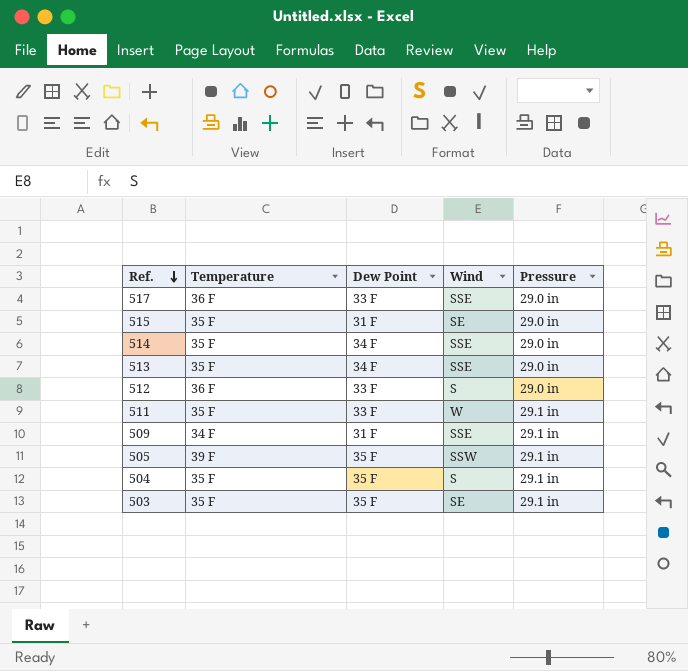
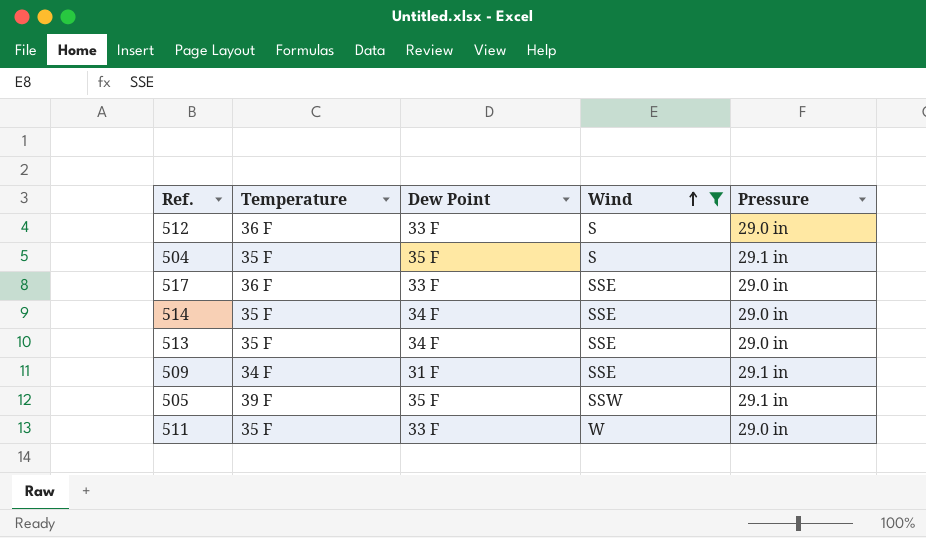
filter: none -> Wind != SE
row order: Ref. descending -> Wind ascending
511 | Pressure: 29.1 in -> 29.0 in

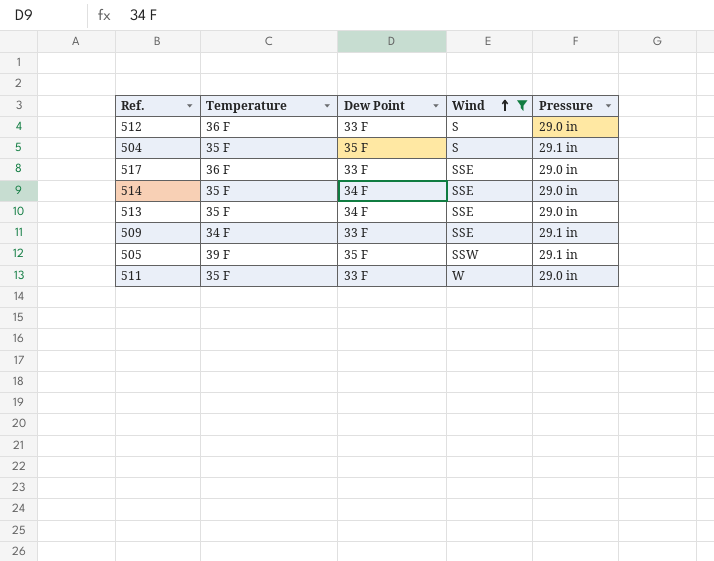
509 | Dew Point: 31 F -> 33 F

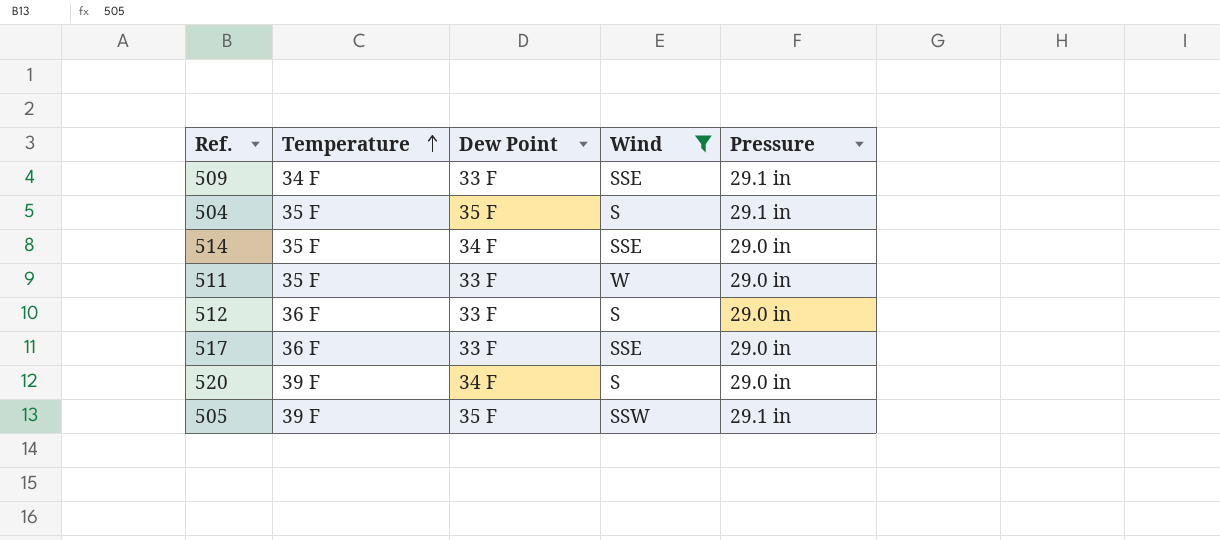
row order: Wind ascending -> Temperature ascending
row 513: 35 F | 34 F | SSE | 29.0 in -> none
row 520: none -> 39 F | 34 F | S | 29.0 in

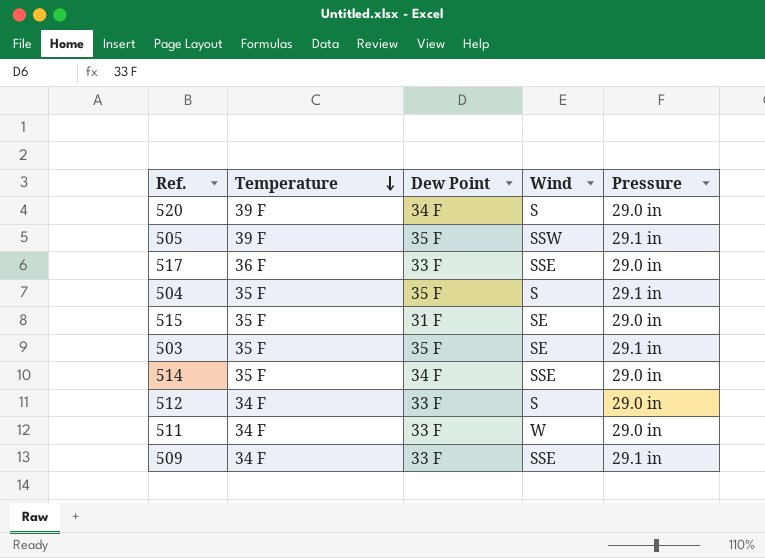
filter: Wind != SE -> none
row order: Temperature ascending -> Temperature descending
512 | Temperature: 36 F -> 34 F
511 | Temperature: 35 F -> 34 F

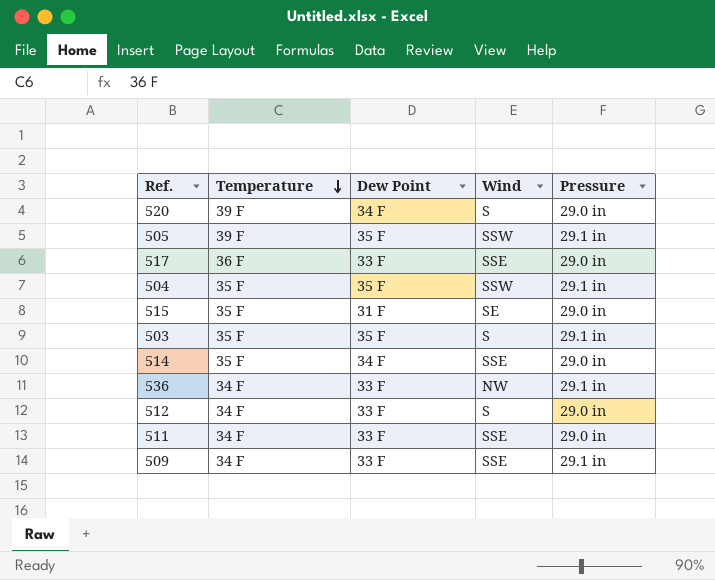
504 | Wind: S -> SSW
503 | Wind: SE -> S
row 536: none -> 34 F | 33 F | NW | 29.1 in
511 | Wind: W -> SSE

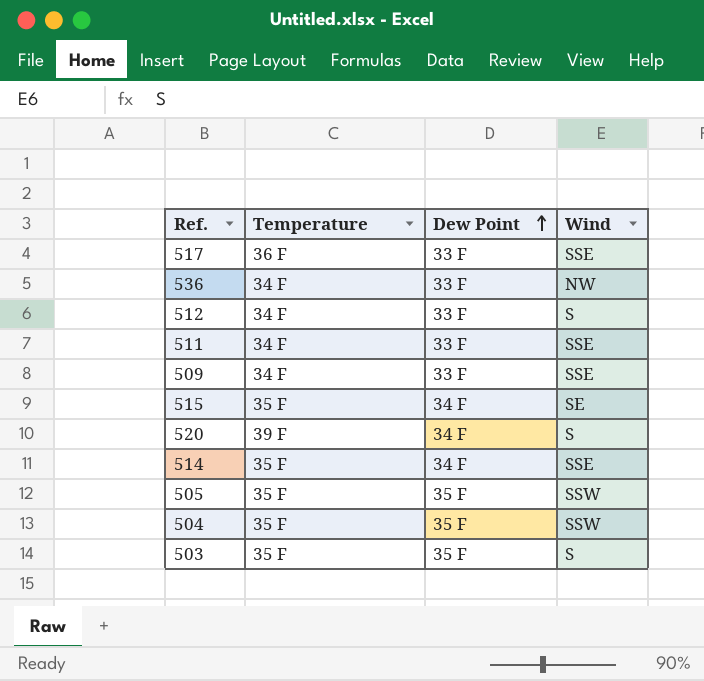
row order: Temperature descending -> Dew Point ascending
column Pressure | position: 5 -> none
515 | Dew Point: 31 F -> 34 F
505 | Temperature: 39 F -> 35 F

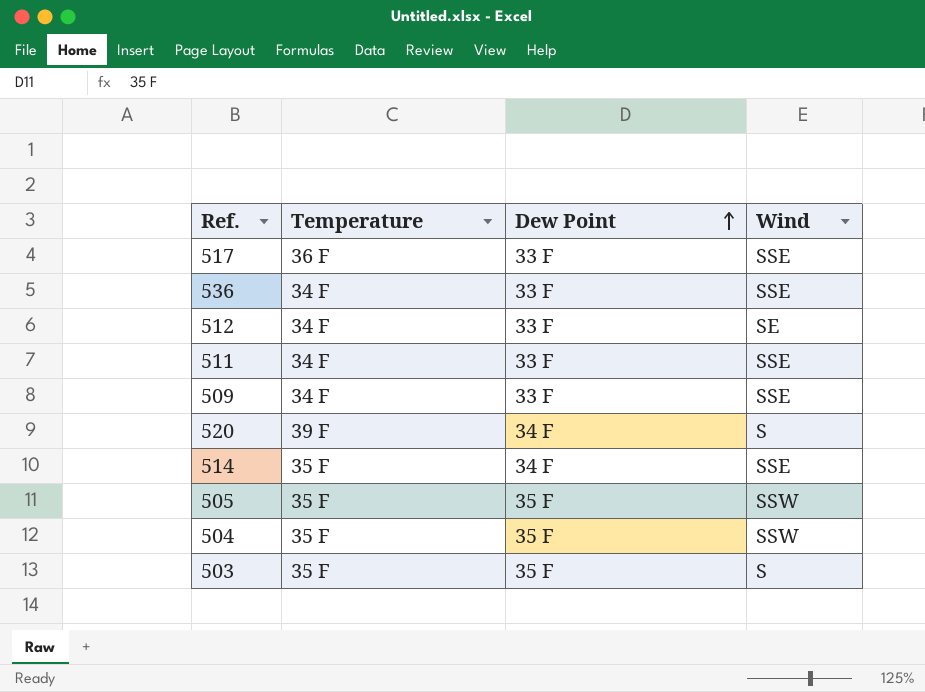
row 515: 35 F | 34 F | SE -> none
536 | Wind: NW -> SSE
512 | Wind: S -> SE

